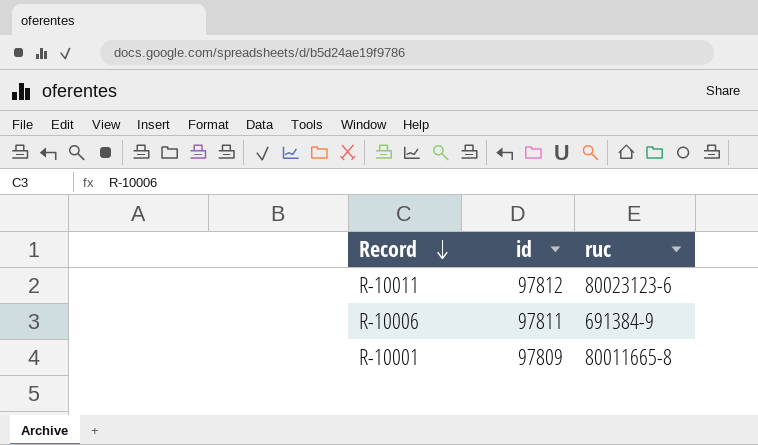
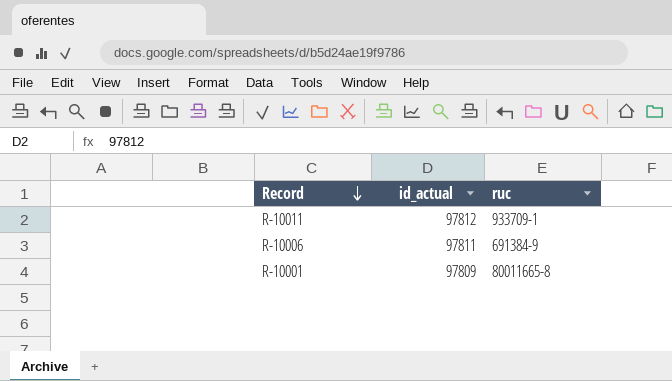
column name: id -> id_actual
R-10011 | ruc: 80023123-6 -> 933709-1

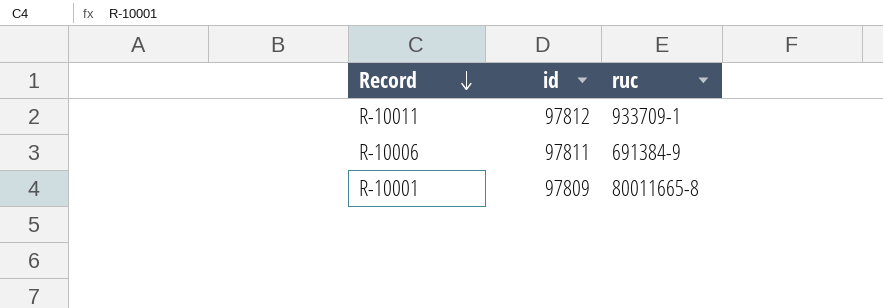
column name: id_actual -> id

